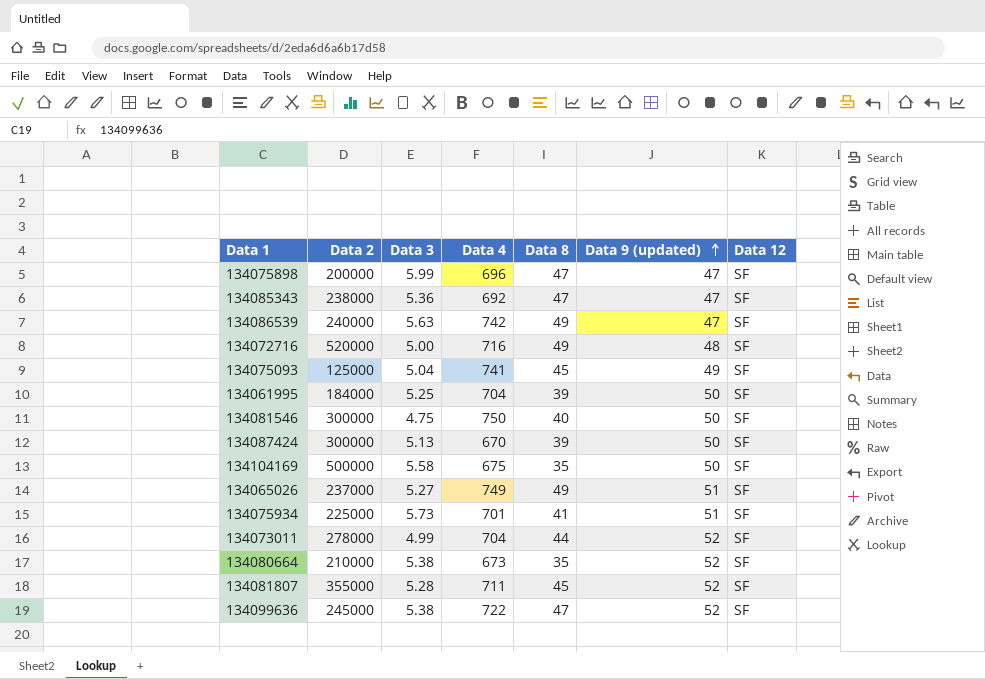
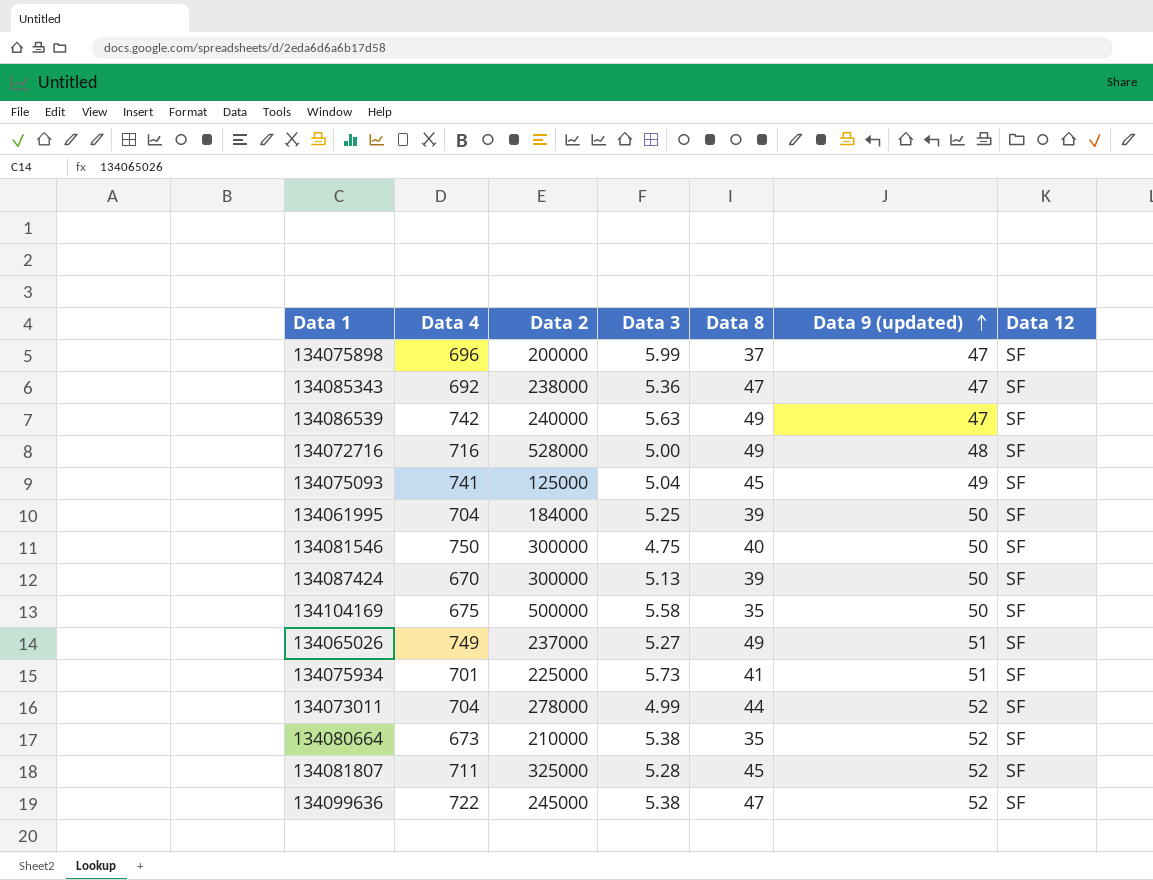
column Data 4 | position: 4 -> 2
134075898 | Data 8: 47 -> 37
134072716 | Data 2: 520000 -> 528000
134081807 | Data 2: 355000 -> 325000

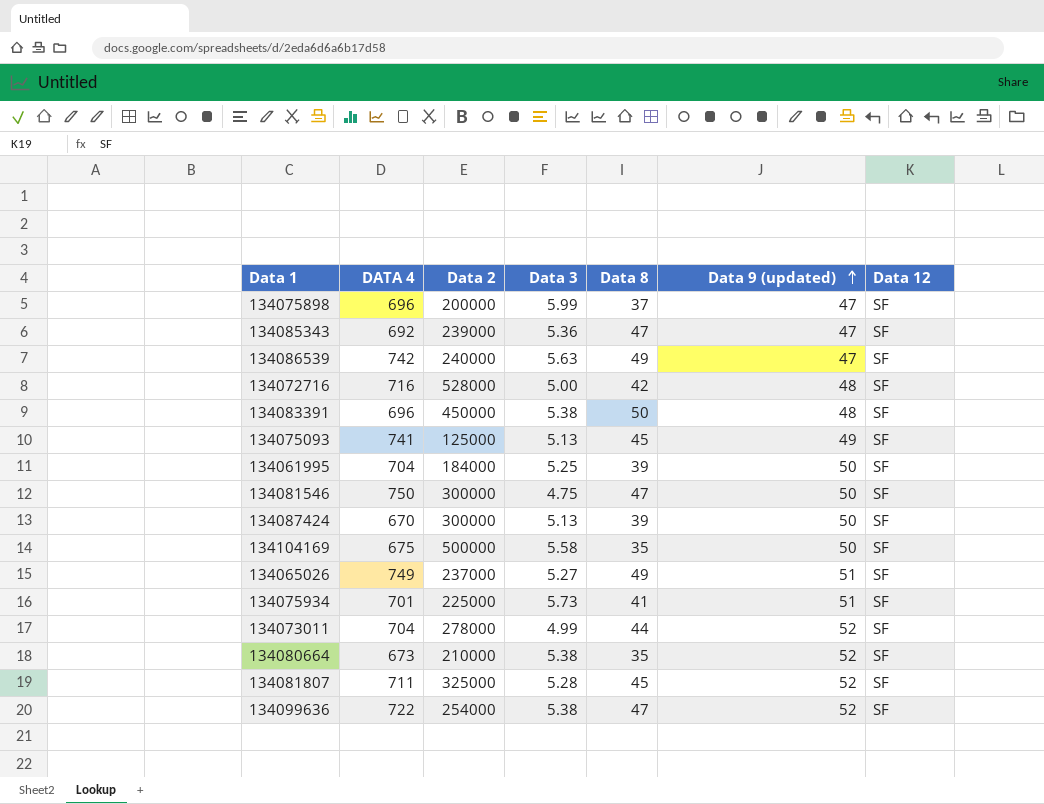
column name: Data 4 -> DATA 4
134085343 | Data 2: 238000 -> 239000
134072716 | Data 8: 49 -> 42
row 134083391: none -> 696 | 450000 | 5.38 | 50 | 48 | SF
134075093 | Data 3: 5.04 -> 5.13
134081546 | Data 8: 40 -> 47
134099636 | Data 2: 245000 -> 254000

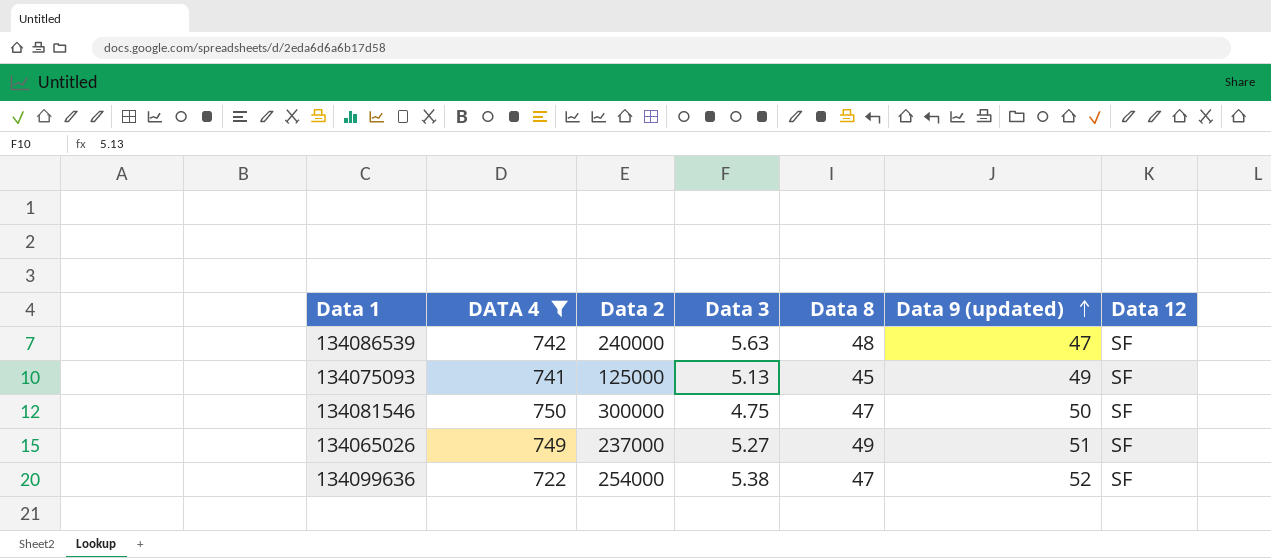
filter: none -> DATA 4 >= 722
134086539 | Data 8: 49 -> 48

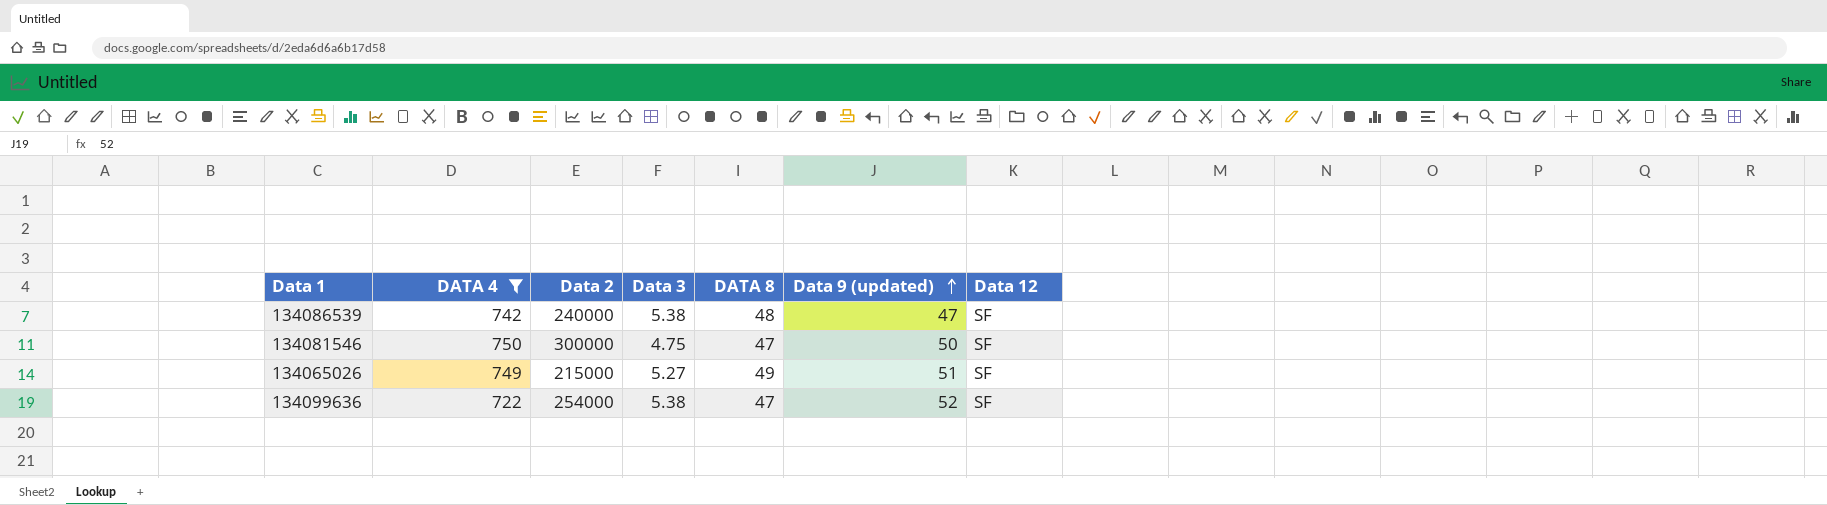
column name: Data 8 -> DATA 8
row 134075093: 741 | 125000 | 5.13 | 45 | 49 | SF -> none
134086539 | Data 3: 5.63 -> 5.38
134065026 | Data 2: 237000 -> 215000

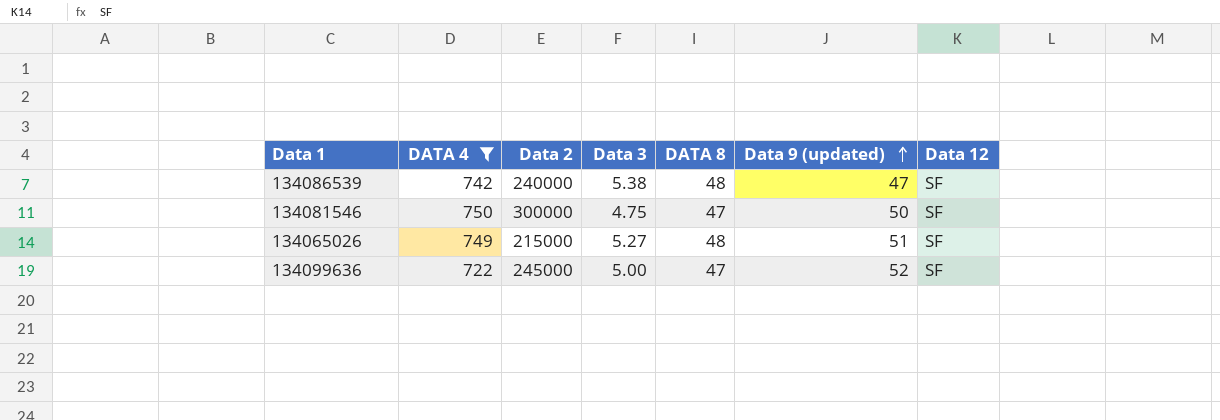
134065026 | DATA 8: 49 -> 48
134099636 | Data 2: 254000 -> 245000
134099636 | Data 3: 5.38 -> 5.00

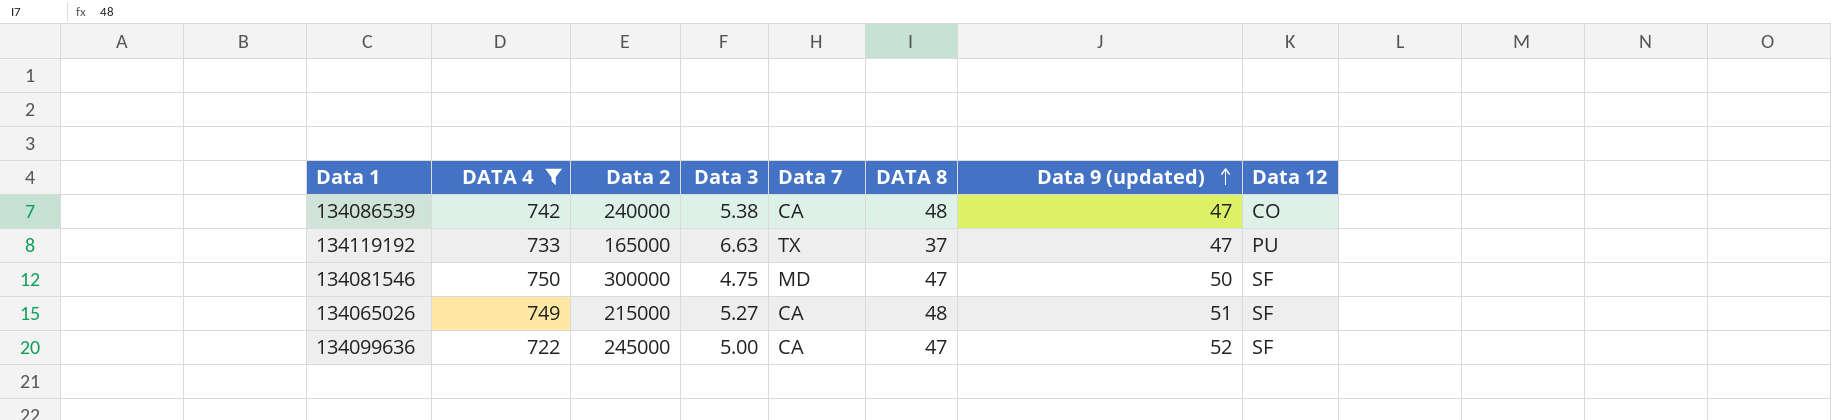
column Data 7 | position: none -> 5
134086539 | Data 12: SF -> CO
row 134119192: none -> 733 | 165000 | 6.63 | TX | 37 | 47 | PU

